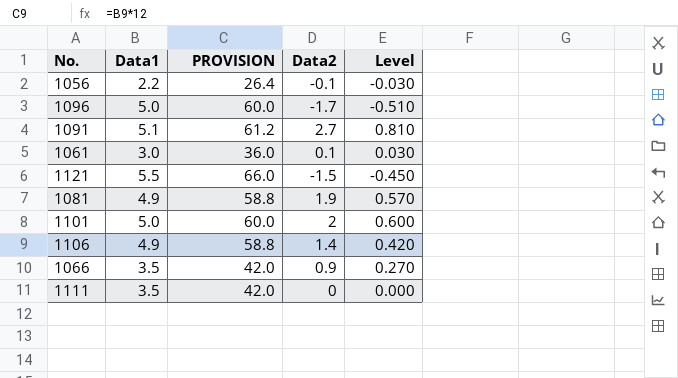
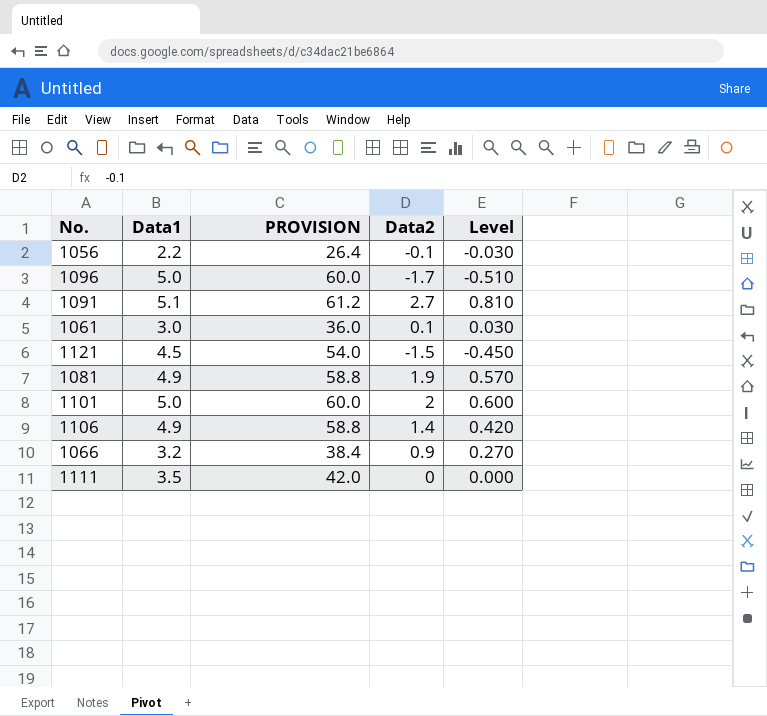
1121 | Data1: 5.5 -> 4.5
1121 | PROVISION: 66.0 -> 54.0
1066 | Data1: 3.5 -> 3.2
1066 | PROVISION: 42.0 -> 38.4

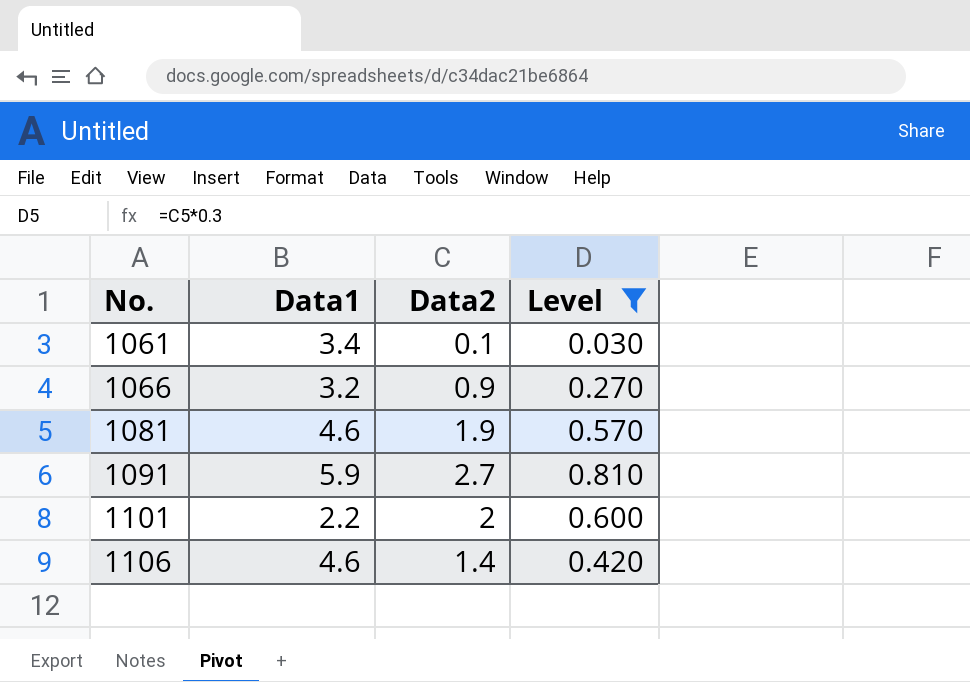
filter: none -> Level >= 0.030
row order: none -> No. ascending
column PROVISION | formula: [Data1] * 12 -> none
1061 | Data1: 3.0 -> 3.4
1081 | Data1: 4.9 -> 4.6
1091 | Data1: 5.1 -> 5.9
1101 | Data1: 5.0 -> 2.2
1106 | Data1: 4.9 -> 4.6

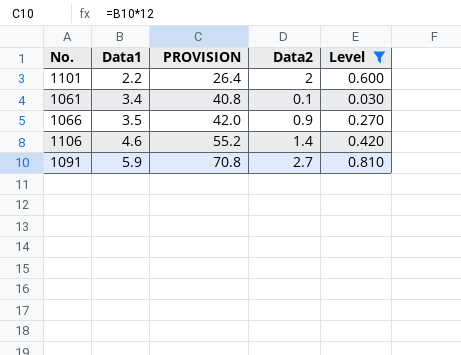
row order: No. ascending -> Data1 ascending
column PROVISION | formula: none -> [Data1] * 12
row 1081: 4.6 | 1.9 | 0.570 -> none
1066 | Data1: 3.2 -> 3.5

